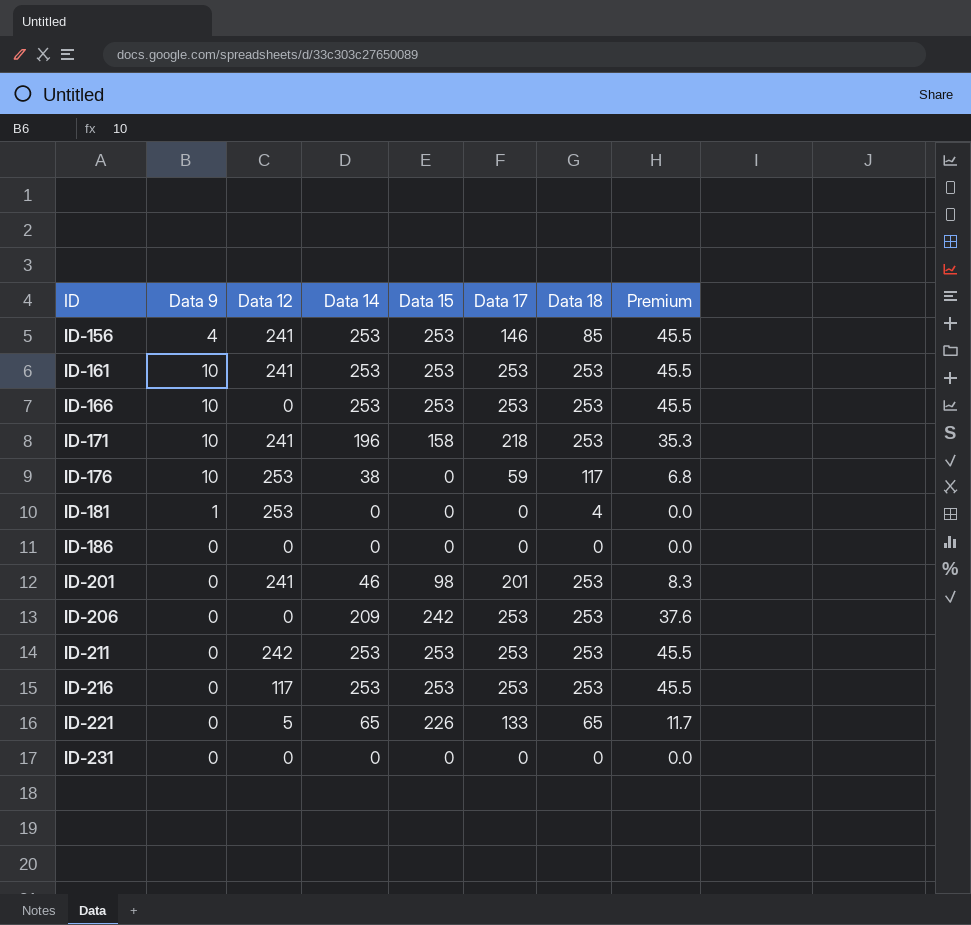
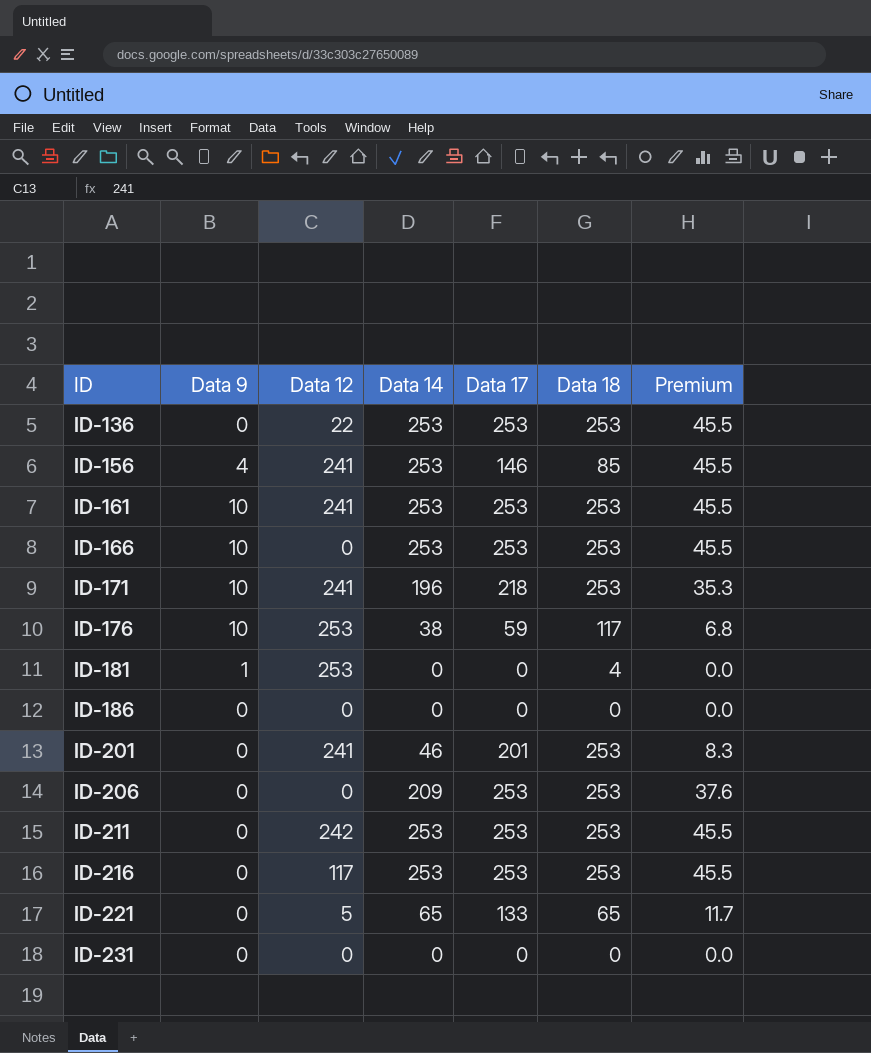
column Data 15 | position: 5 -> none
row ID-136: none -> 0 | 22 | 253 | 253 | 253 | 45.5

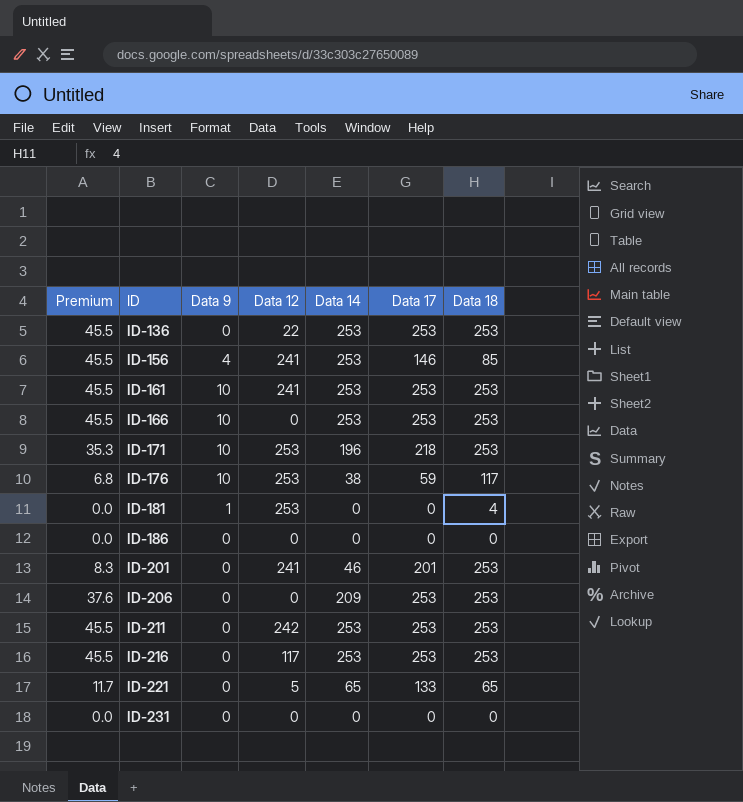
column Premium | position: 7 -> 1
ID-171 | Data 12: 241 -> 253

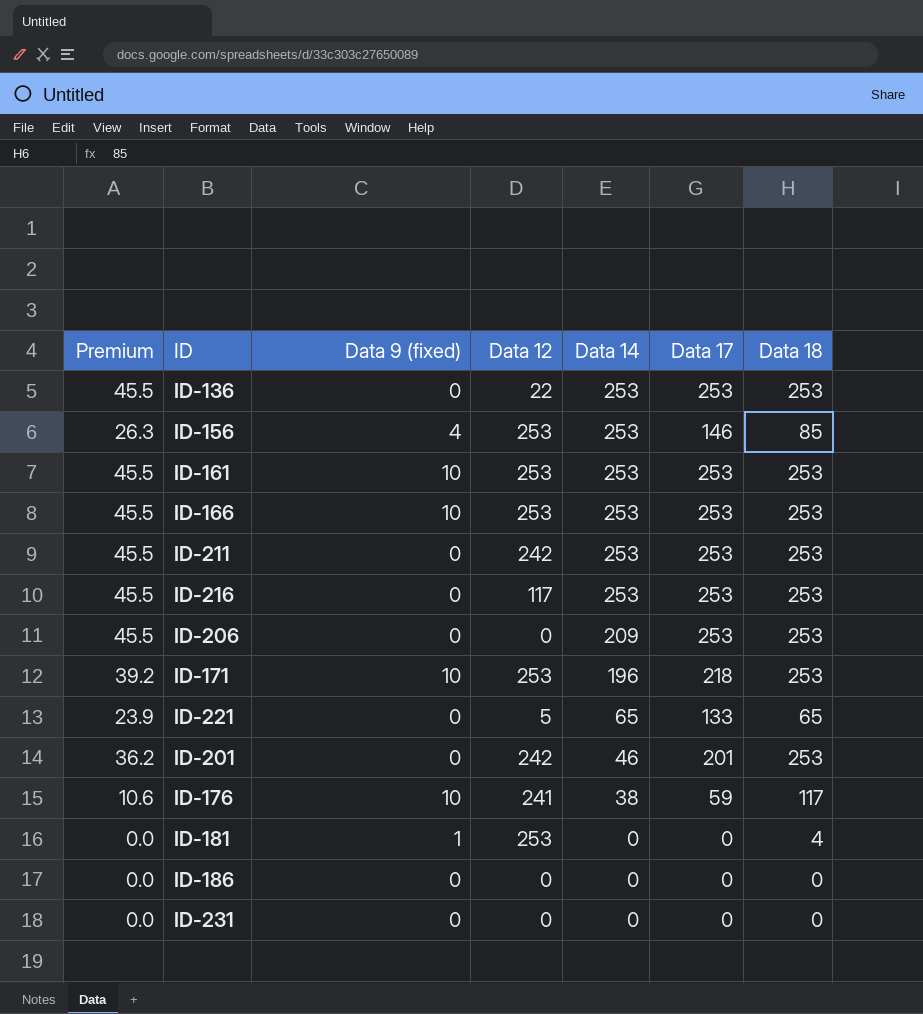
row order: ID ascending -> Data 14 descending
column Premium | formula: [Data 14] * 0.18 -> [Data 17] * 0.18
column name: Data 9 -> Data 9 (fixed)
ID-156 | Data 12: 241 -> 253
ID-161 | Data 12: 241 -> 253
ID-166 | Data 12: 0 -> 253
ID-201 | Data 12: 241 -> 242
ID-176 | Data 12: 253 -> 241

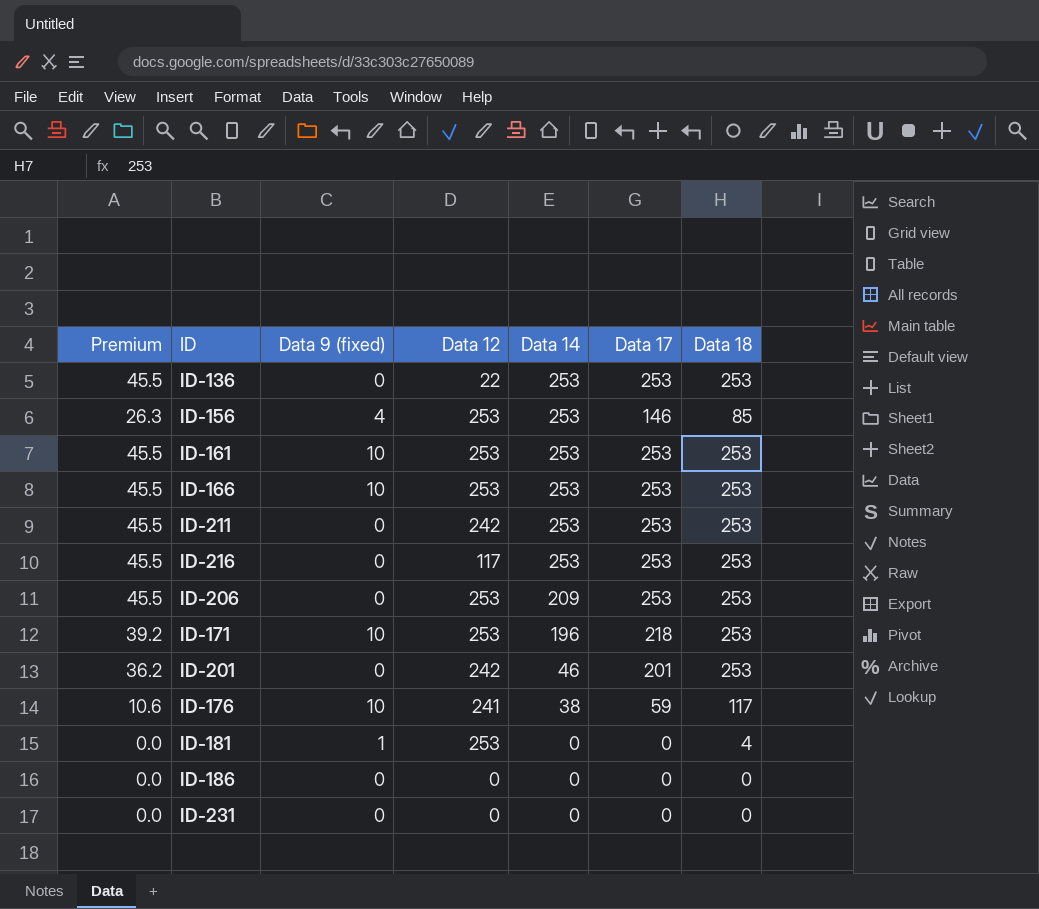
row ID-221: 23.9 | 0 | 5 | 65 | 133 | 65 -> none
ID-206 | Data 12: 0 -> 253

